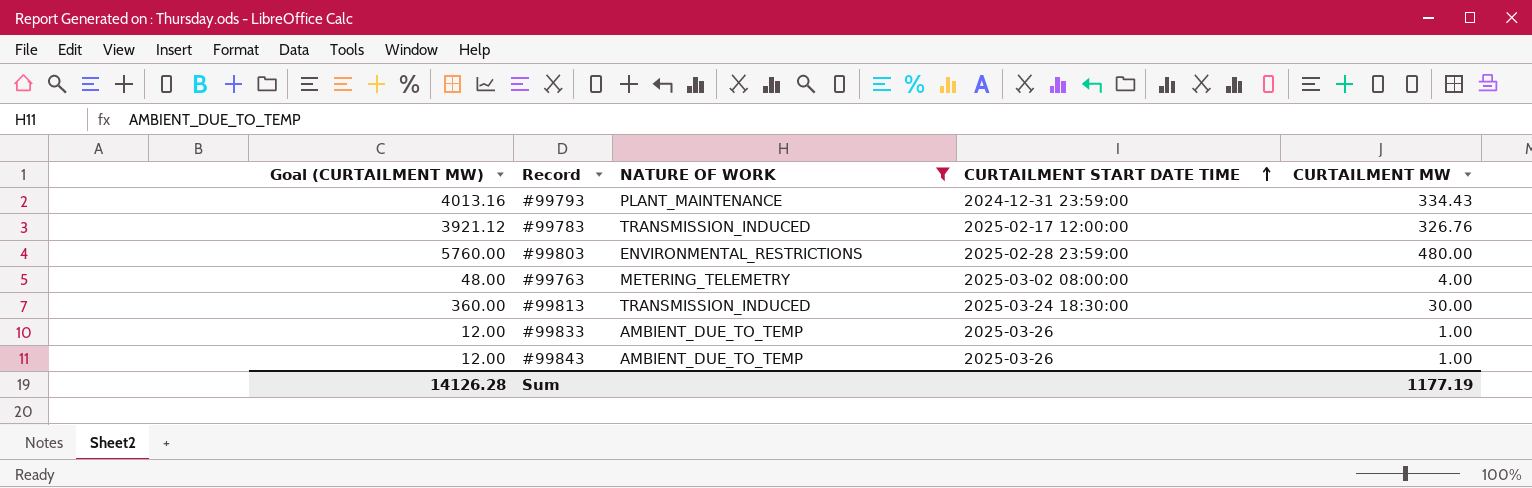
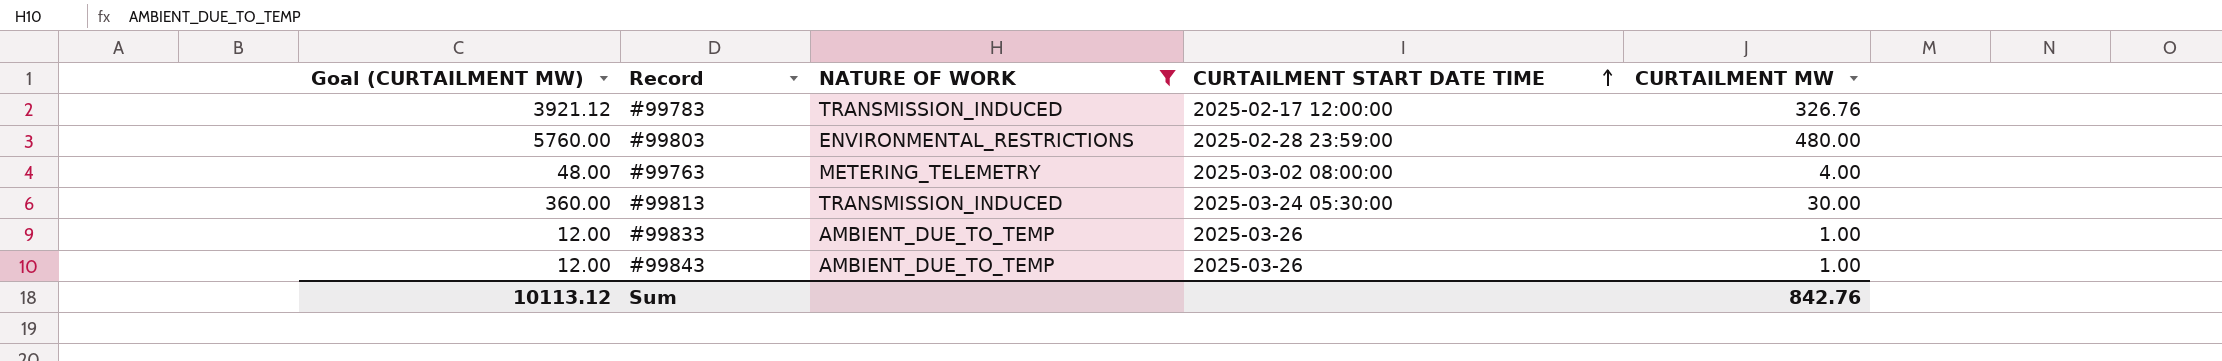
row #99793: 4013.16 | PLANT_MAINTENANCE | 2024-12-31 23:59:00 | 334.43 -> none
#99813 | CURTAILMENT START DATE TIME: 2025-03-24 18:30:00 -> 2025-03-24 05:30:00
Sum | Goal (CURTAILMENT MW): 14126.28 -> 10113.12
Sum | CURTAILMENT MW: 1177.19 -> 842.76

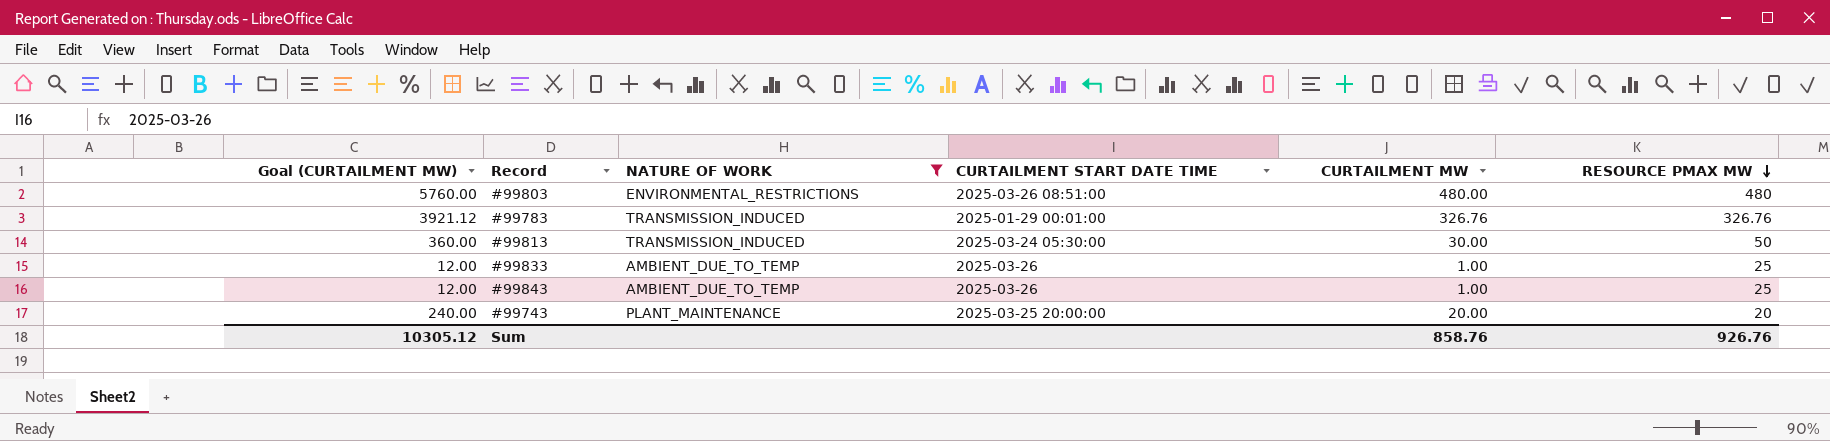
row order: CURTAILMENT START DATE TIME ascending -> RESOURCE PMAX MW descending
column RESOURCE PMAX MW | position: none -> 6
row #99763: 48.00 | METERING_TELEMETRY | 2025-03-02 08:00:00 | 4.00 -> none
#99803 | CURTAILMENT START DATE TIME: 2025-02-28 23:59:00 -> 2025-03-26 08:51:00
#99783 | CURTAILMENT START DATE TIME: 2025-02-17 12:00:00 -> 2025-01-29 00:01:00
row #99743: none -> 240.00 | PLANT_MAINTENANCE | 2025-03-25 20:00:00 | 20.00 | 20
Sum | Goal (CURTAILMENT MW): 10113.12 -> 10305.12
Sum | CURTAILMENT MW: 842.76 -> 858.76

